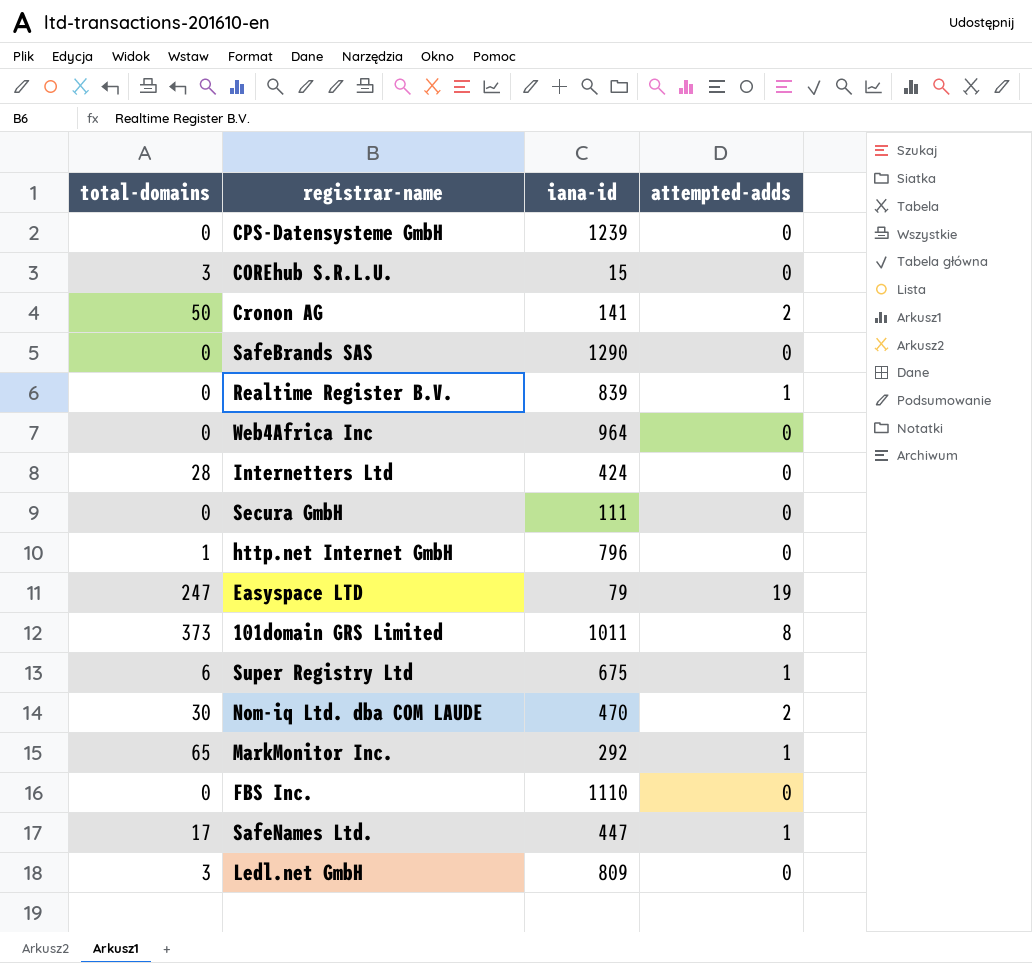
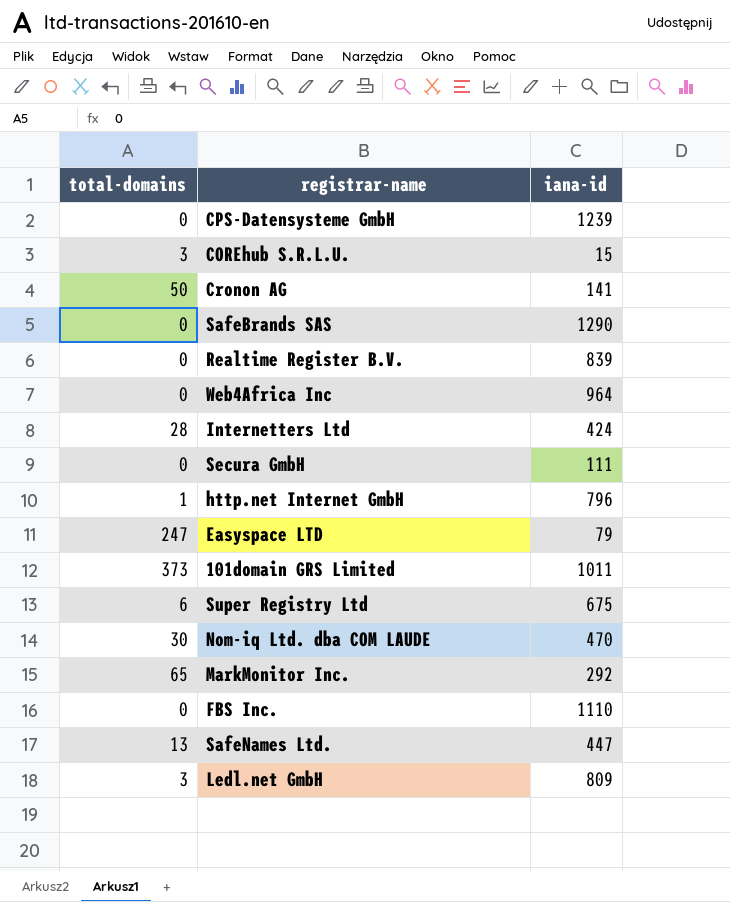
column attempted-adds | position: 4 -> none
SafeNames Ltd. | total-domains: 17 -> 13

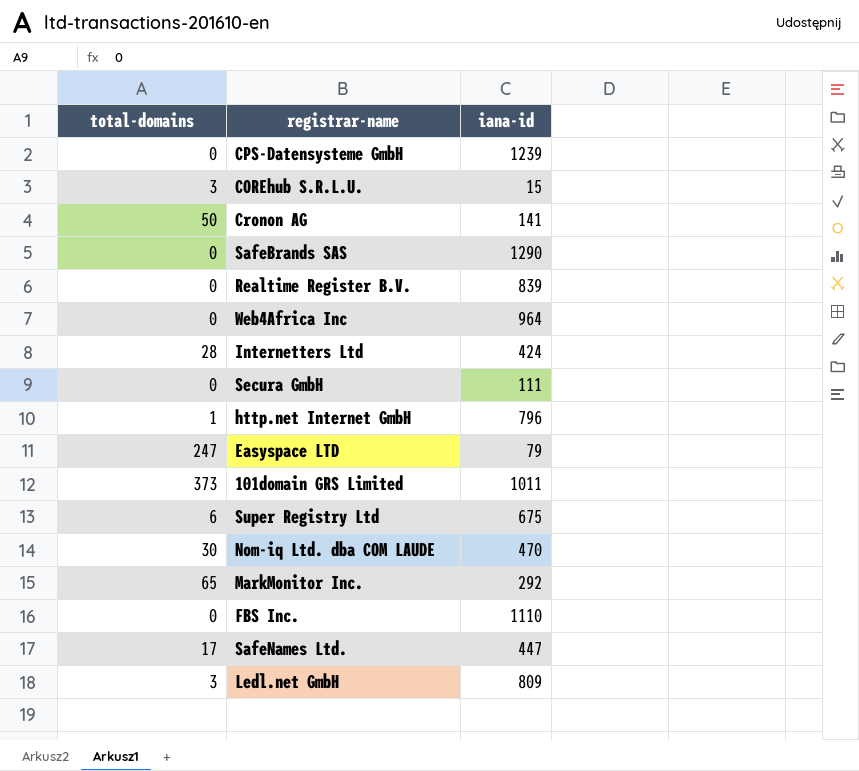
SafeNames Ltd. | total-domains: 13 -> 17

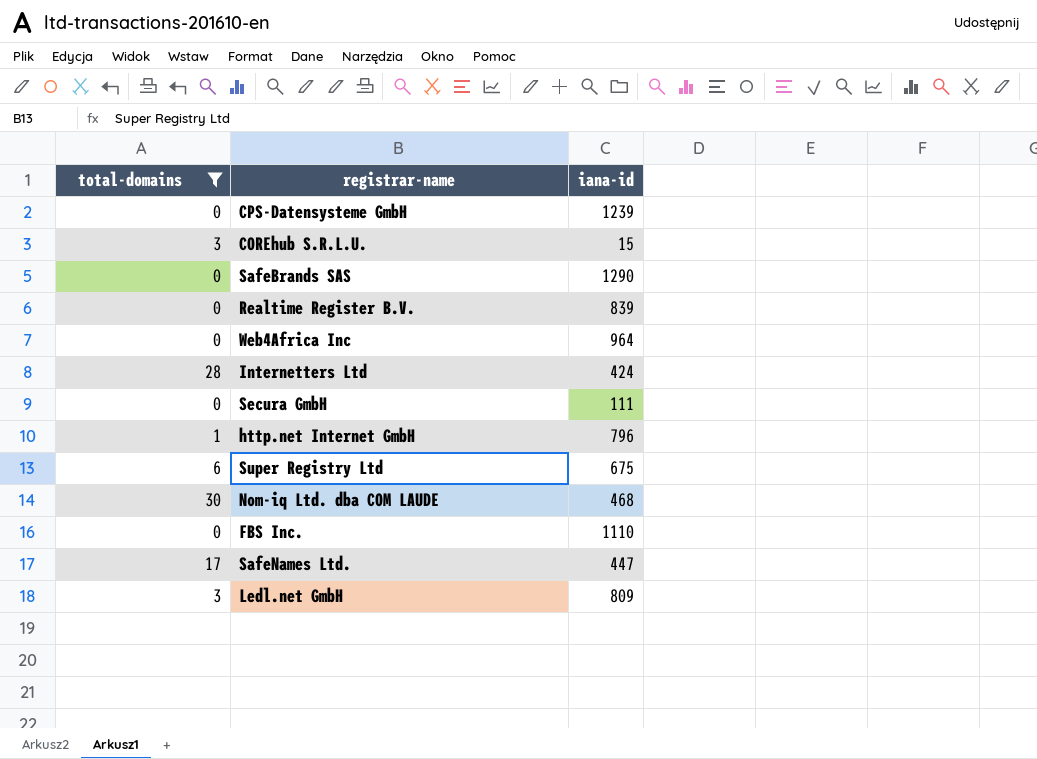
filter: none -> total-domains <= 30
Nom-iq Ltd. dba COM LAUDE | iana-id: 470 -> 468

